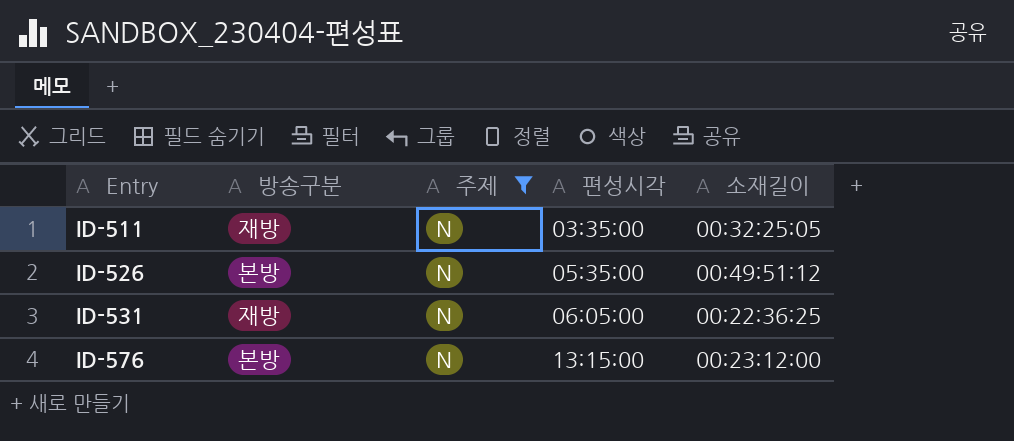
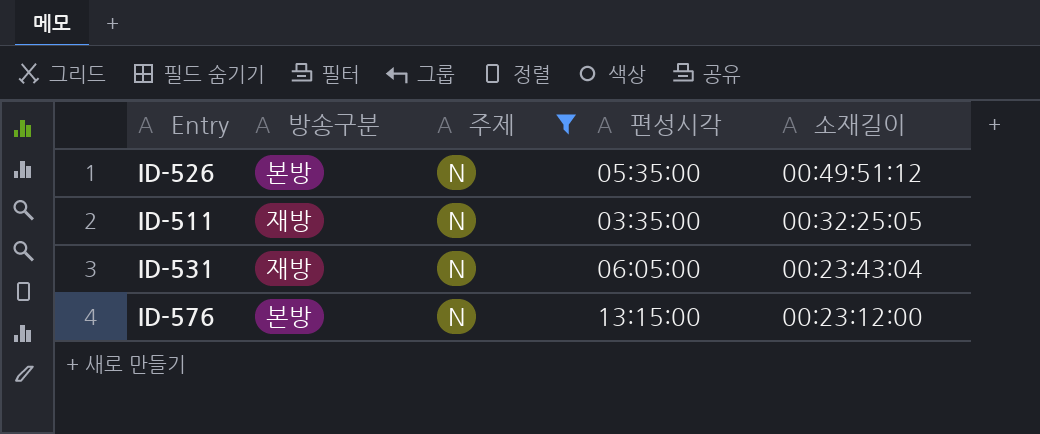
row order: Entry ascending -> 소재길이 descending
ID-531 | 소재길이: 00:22:36:25 -> 00:23:43:04

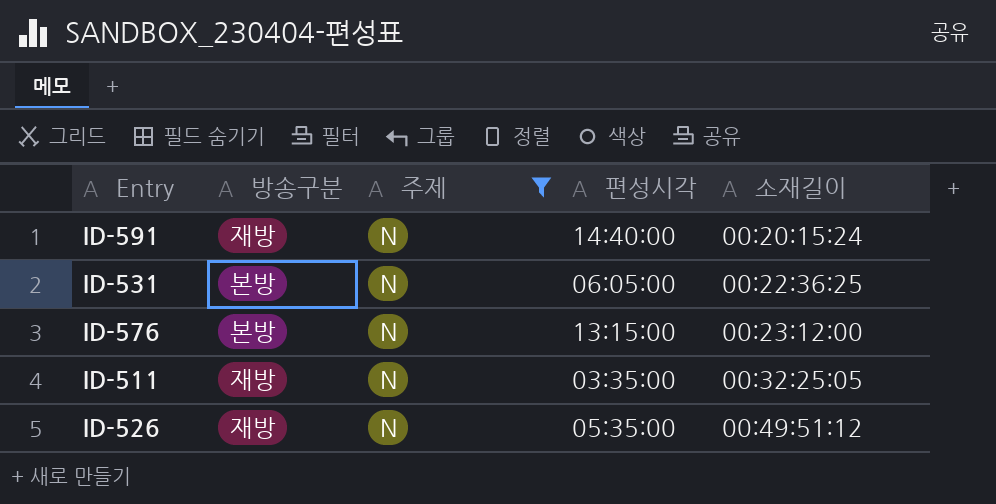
row order: 소재길이 descending -> 소재길이 ascending
row ID-591: none -> 재방 | N | 14:40:00 | 00:20:15:24
ID-531 | 방송구분: 재방 -> 본방
ID-531 | 소재길이: 00:23:43:04 -> 00:22:36:25
ID-526 | 방송구분: 본방 -> 재방

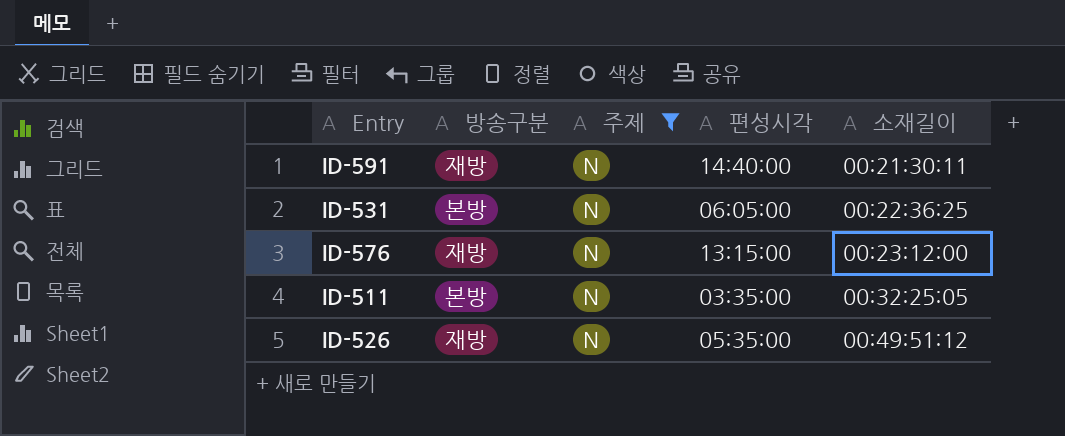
ID-591 | 소재길이: 00:20:15:24 -> 00:21:30:11
ID-576 | 방송구분: 본방 -> 재방
ID-511 | 방송구분: 재방 -> 본방

